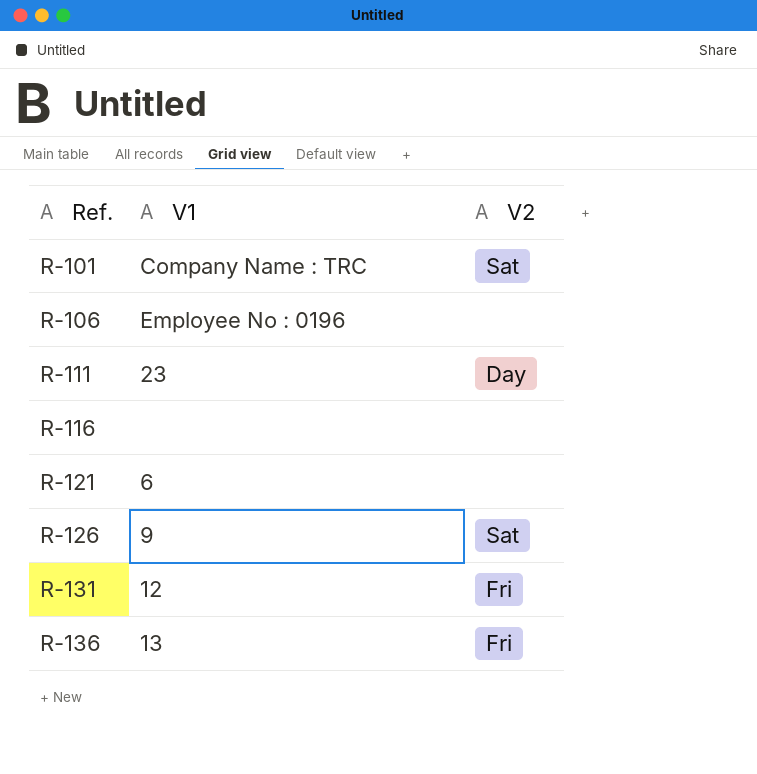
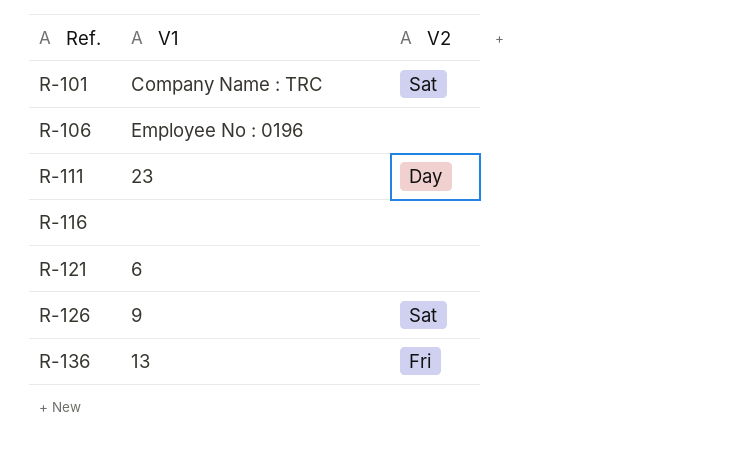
row R-131: 12 | Fri -> none

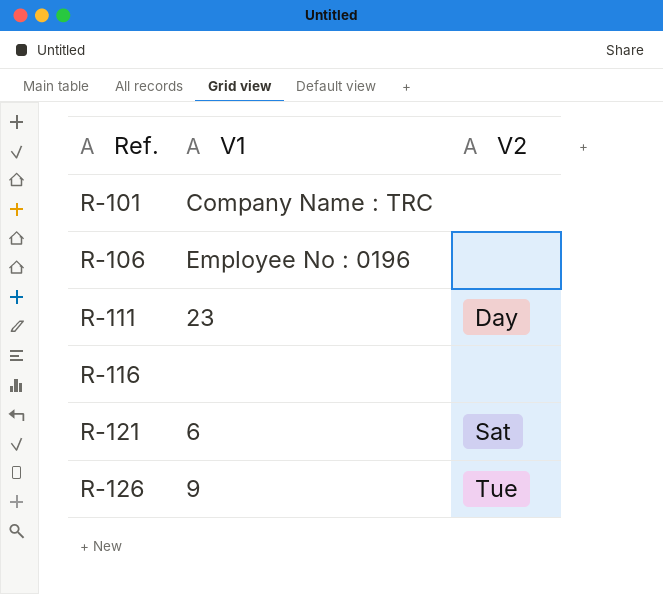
row R-136: 13 | Fri -> none
R-101 | V2: Sat -> none
R-121 | V2: none -> Sat
R-126 | V2: Sat -> Tue

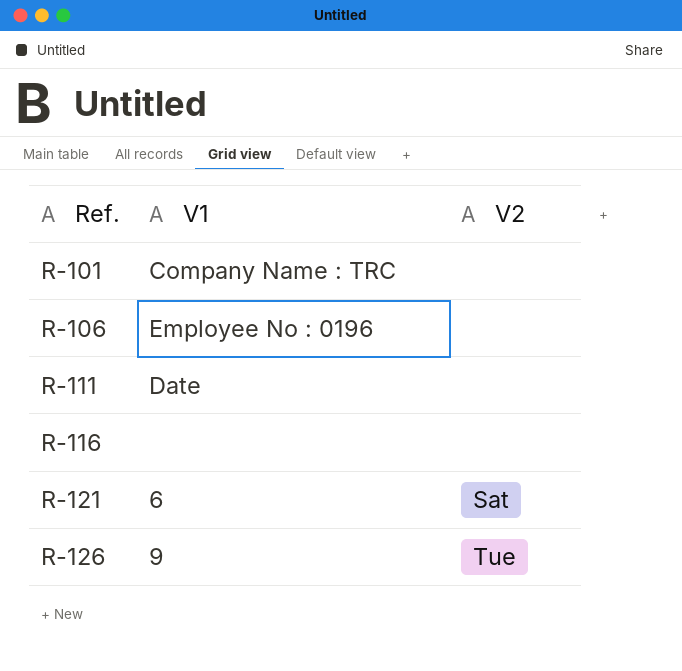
R-111 | V1: 23 -> Date
R-111 | V2: Day -> none

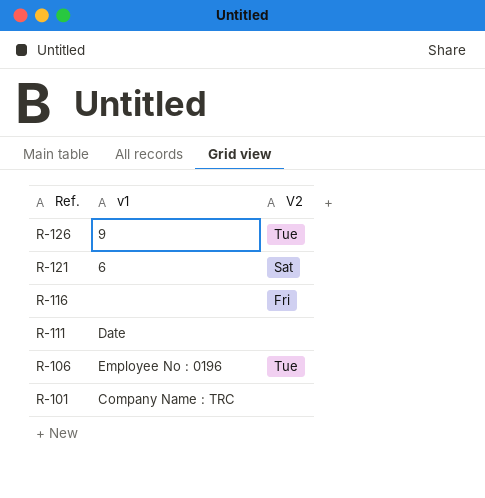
row order: Ref. ascending -> Ref. descending
column name: V1 -> v1
R-116 | V2: none -> Fri
R-106 | V2: none -> Tue

